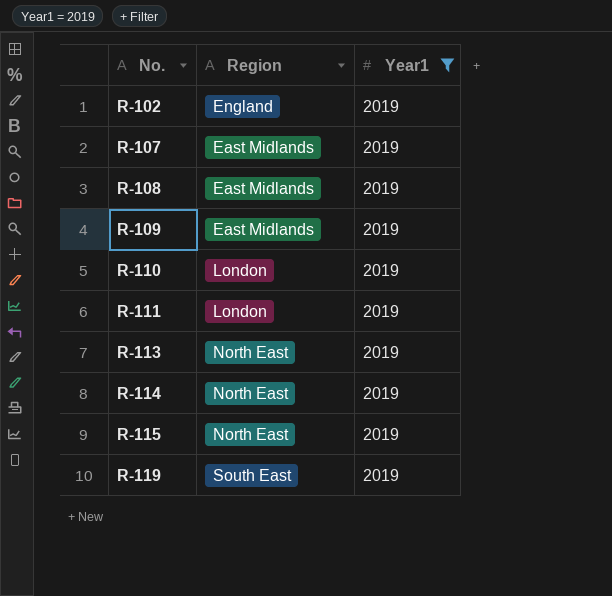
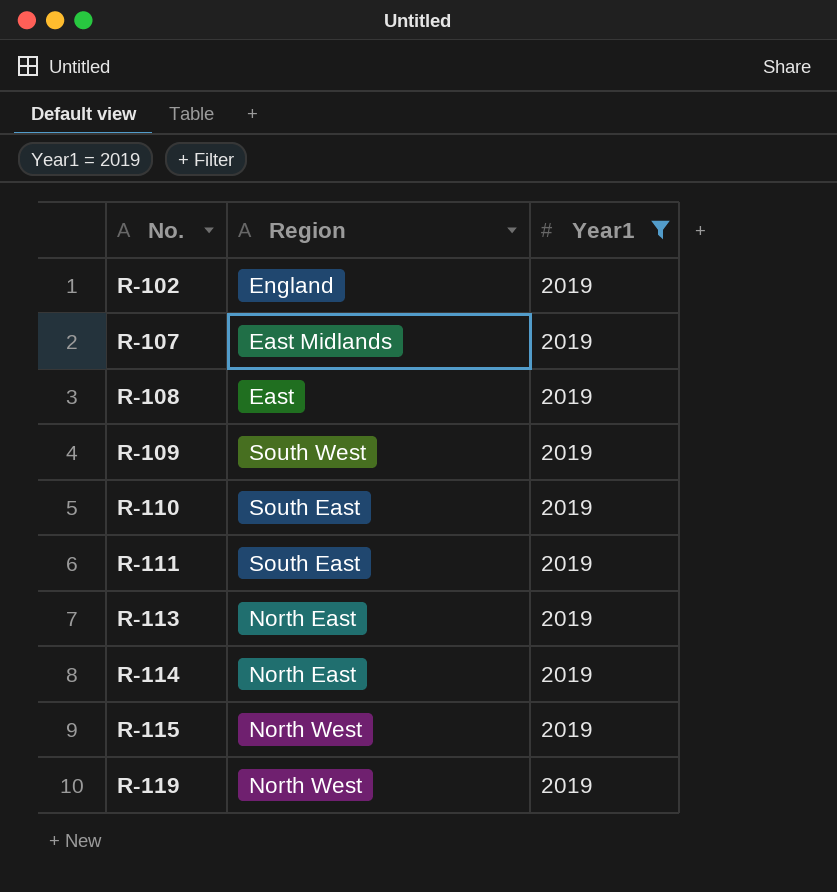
R-108 | Region: East Midlands -> East
R-109 | Region: East Midlands -> South West
R-110 | Region: London -> South East
R-111 | Region: London -> South East
R-115 | Region: North East -> North West
R-119 | Region: South East -> North West

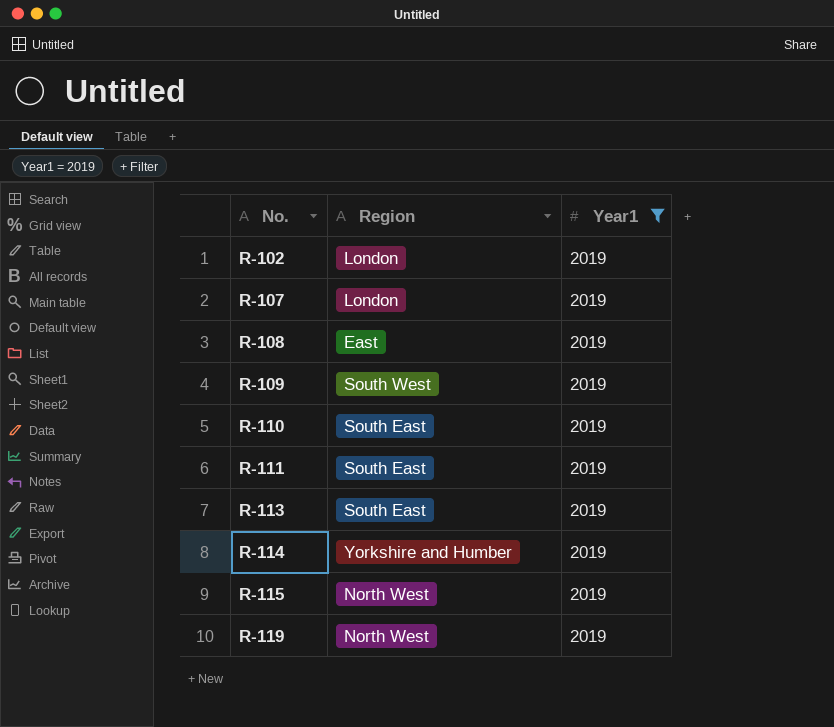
R-102 | Region: England -> London
R-107 | Region: East Midlands -> London
R-113 | Region: North East -> South East
R-114 | Region: North East -> Yorkshire and Humber

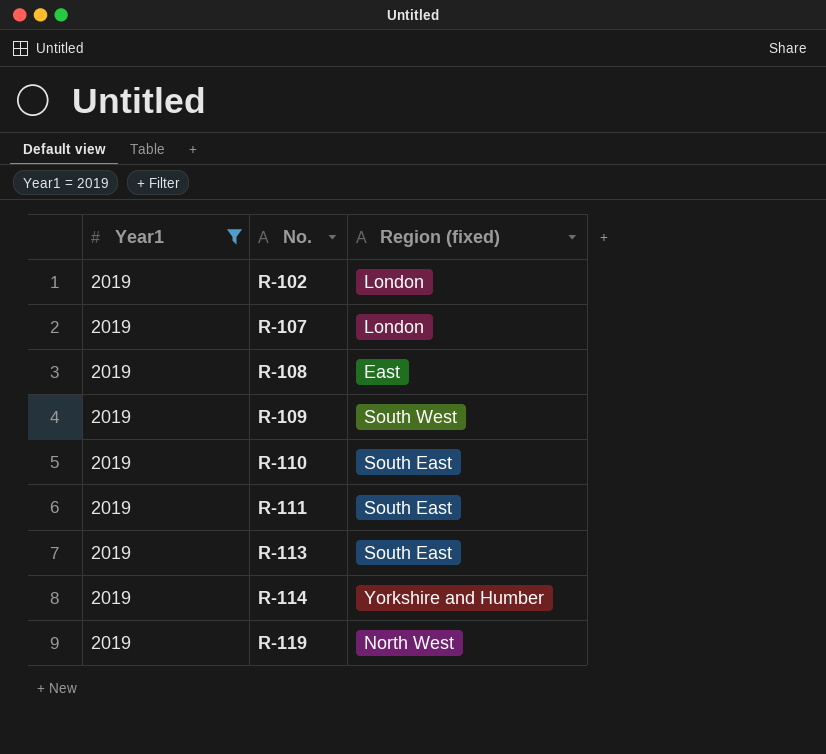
column Year1 | position: 3 -> 1
column name: Region -> Region (fixed)
row R-115: North West | 2019 -> none

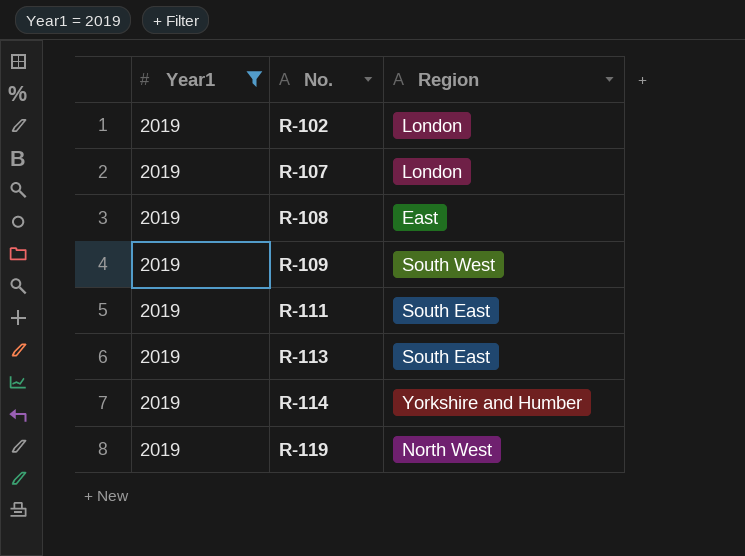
column name: Region (fixed) -> Region
row R-110: 2019 | South East -> none

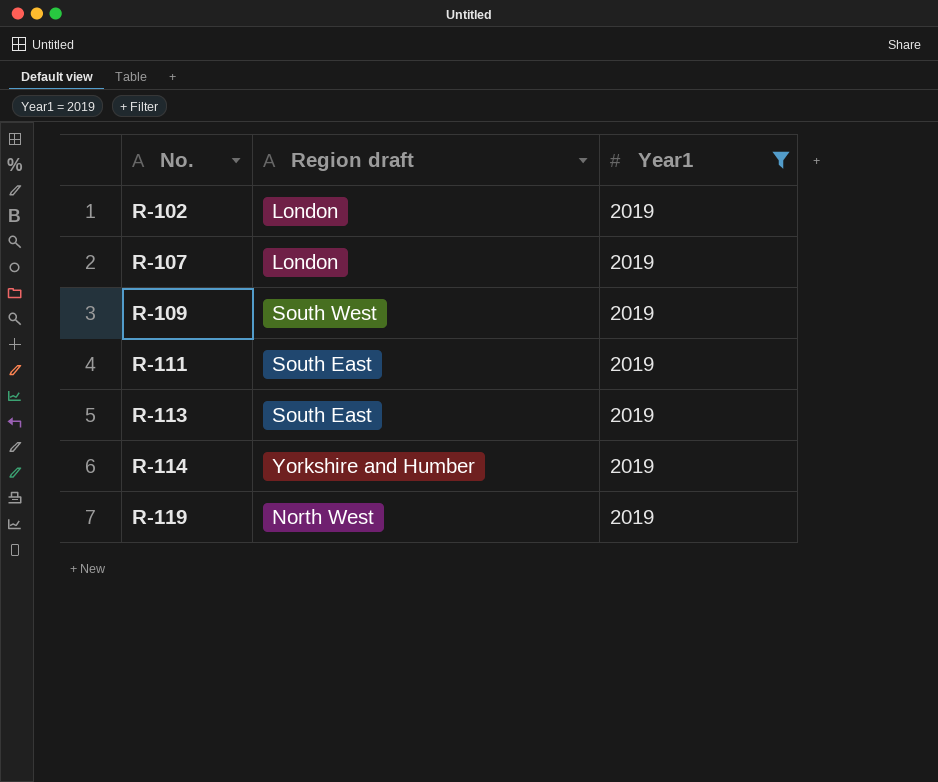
column name: Region -> Region draft
column Year1 | position: 1 -> 3
row R-108: 2019 | East -> none

